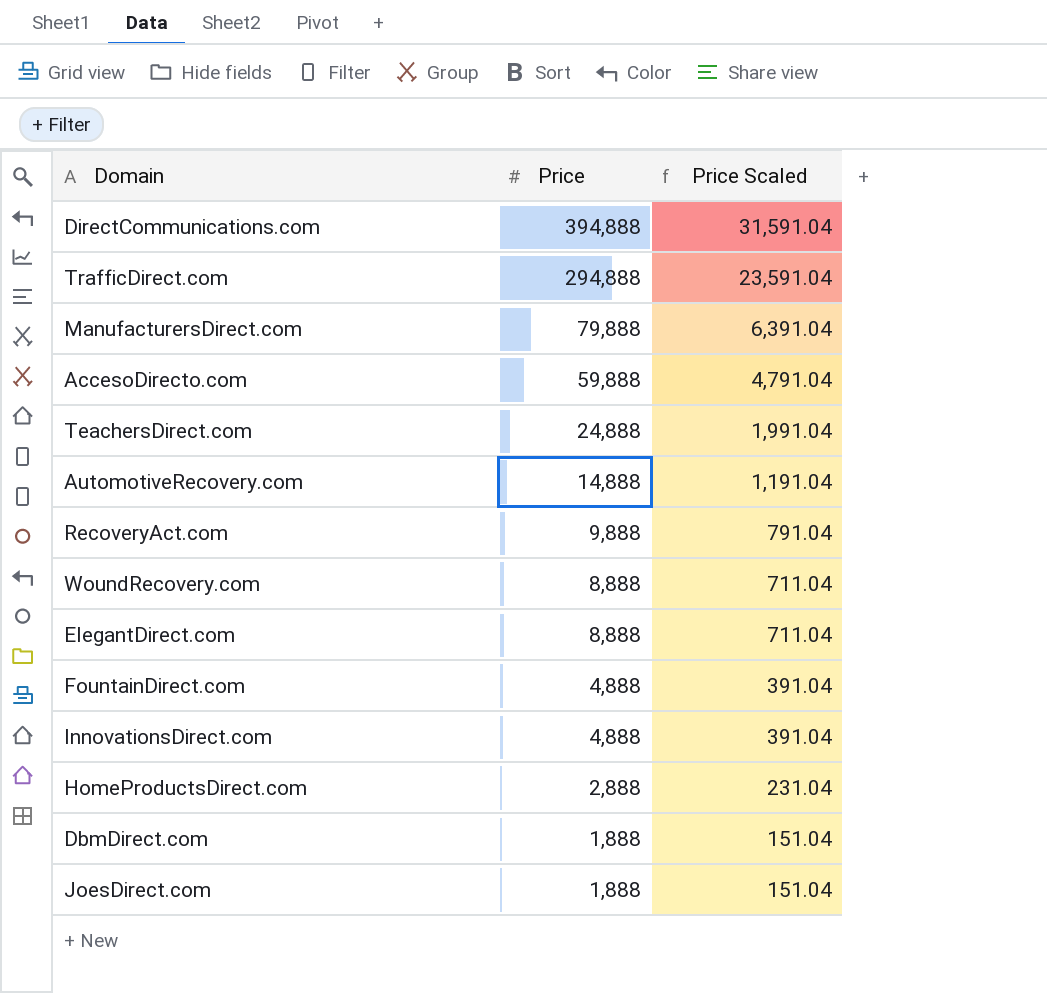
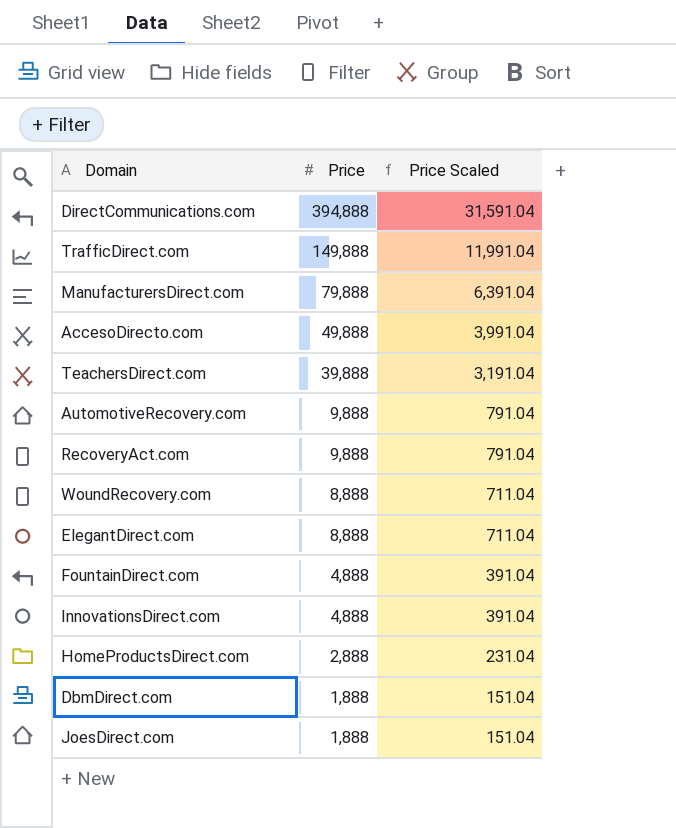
TrafficDirect.com | Price: 294,888 -> 149,888
TrafficDirect.com | Price Scaled: 23,591.04 -> 11,991.04
AccesoDirecto.com | Price: 59,888 -> 49,888
AccesoDirecto.com | Price Scaled: 4,791.04 -> 3,991.04
TeachersDirect.com | Price: 24,888 -> 39,888
TeachersDirect.com | Price Scaled: 1,991.04 -> 3,191.04
AutomotiveRecovery.com | Price: 14,888 -> 9,888
AutomotiveRecovery.com | Price Scaled: 1,191.04 -> 791.04

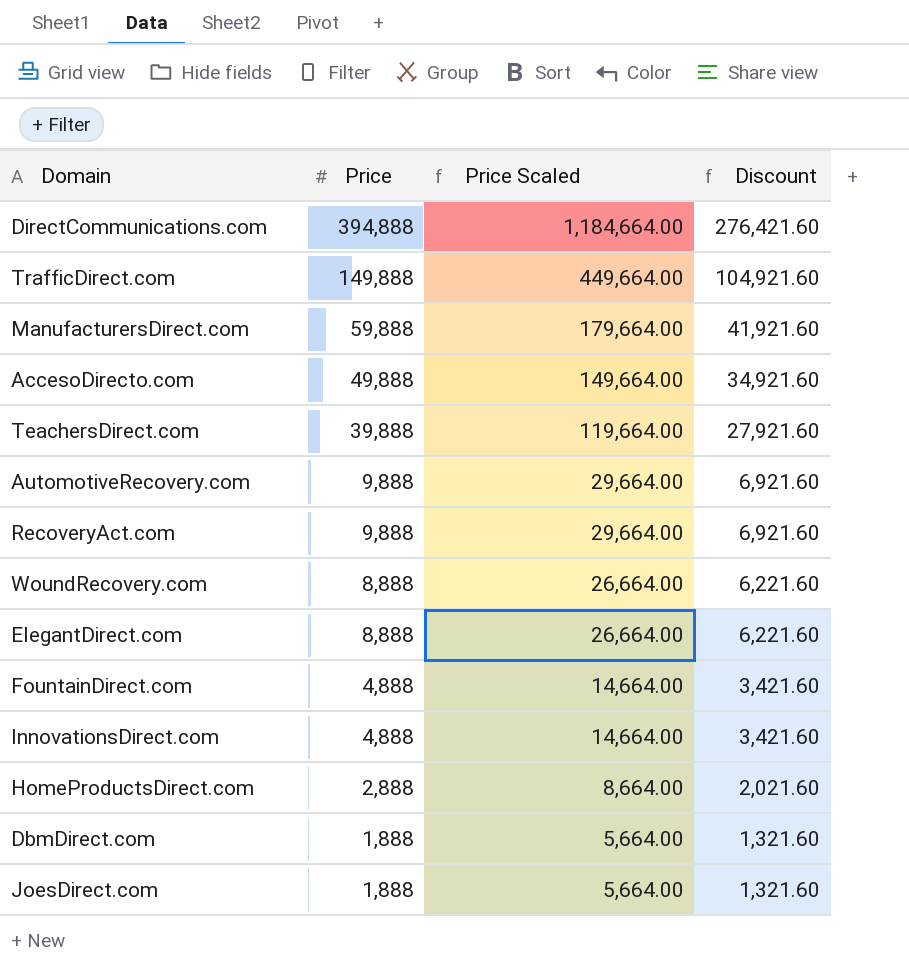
column Price Scaled | formula: [Price] * 0.08 -> [Price] * 3
column Discount | formula: none -> [Price] * 0.7
ManufacturersDirect.com | Price: 79,888 -> 59,888

